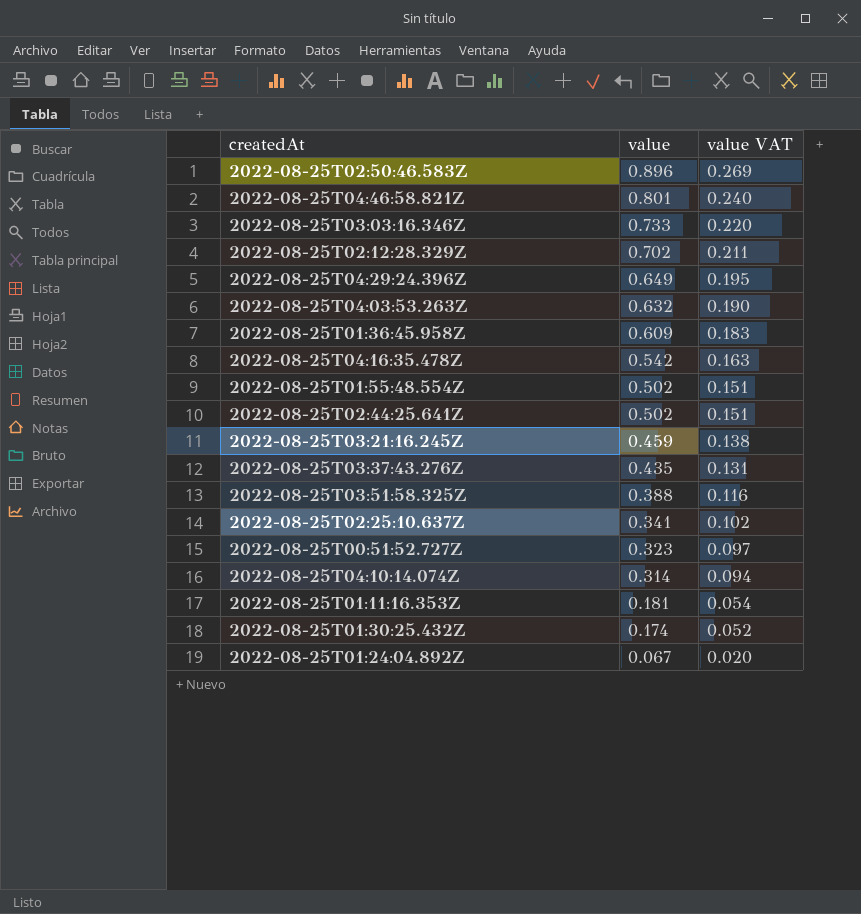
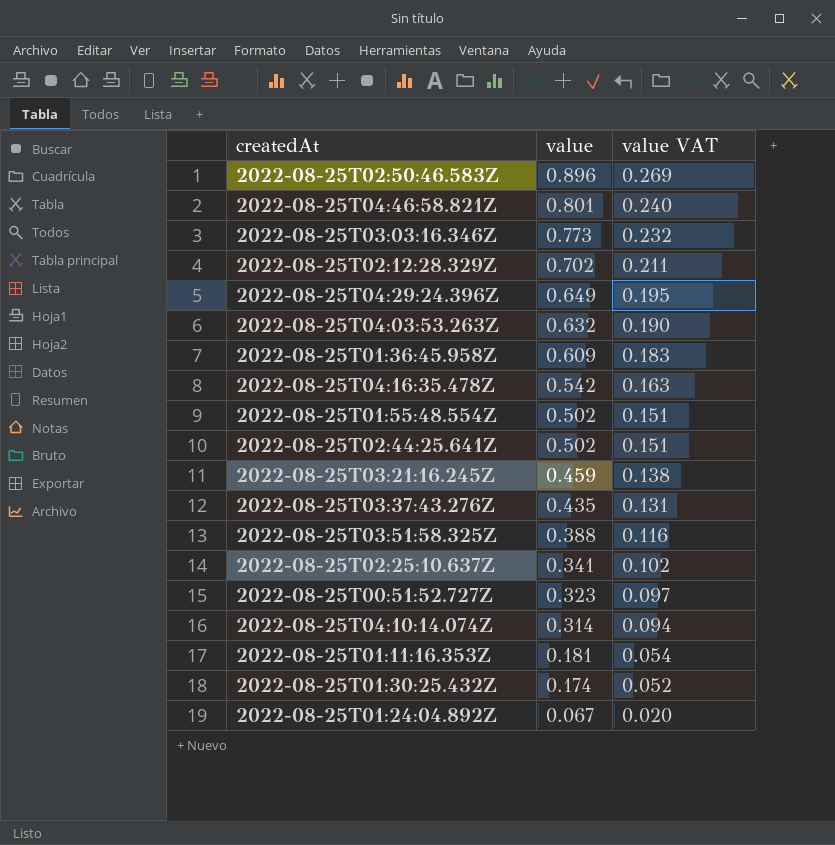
2022-08-25T03:03:16.346Z | value: 0.733 -> 0.773
2022-08-25T03:03:16.346Z | value VAT: 0.220 -> 0.232

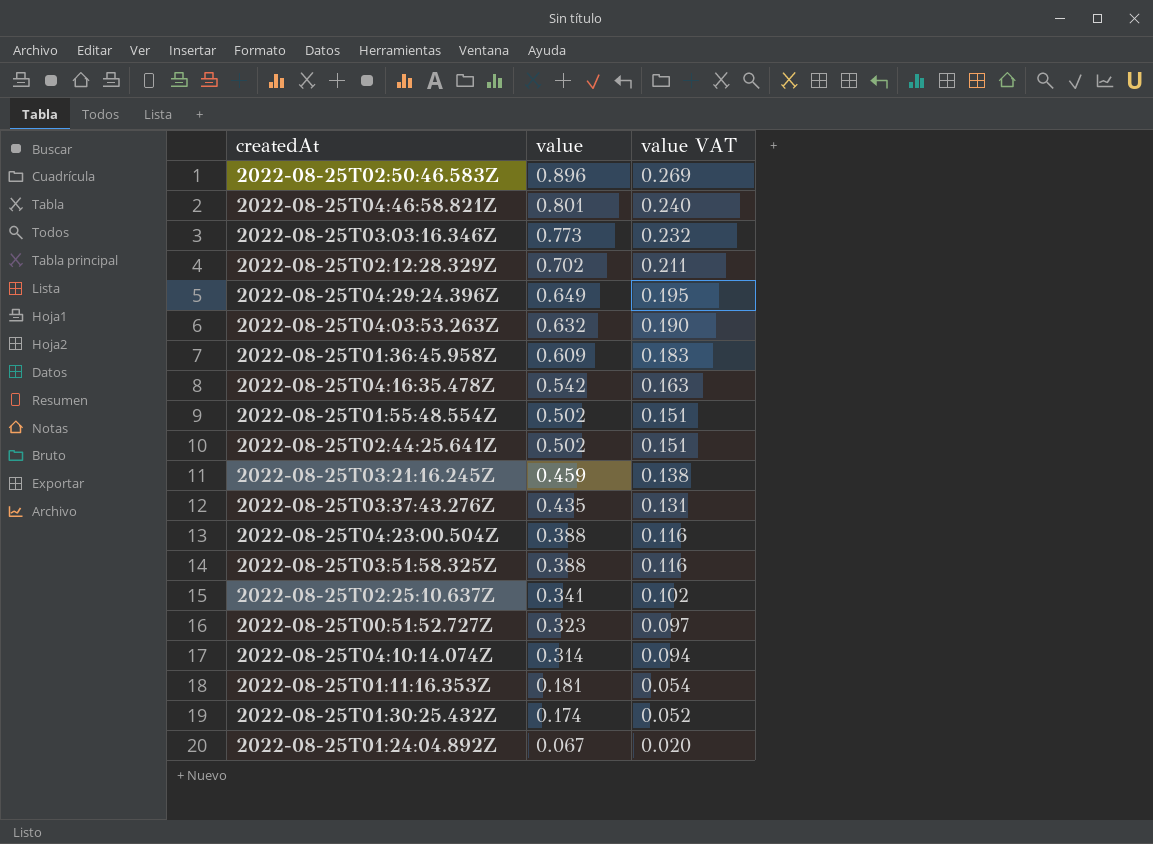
row 2022-08-25T04:23:00.504Z: none -> 0.388 | 0.116

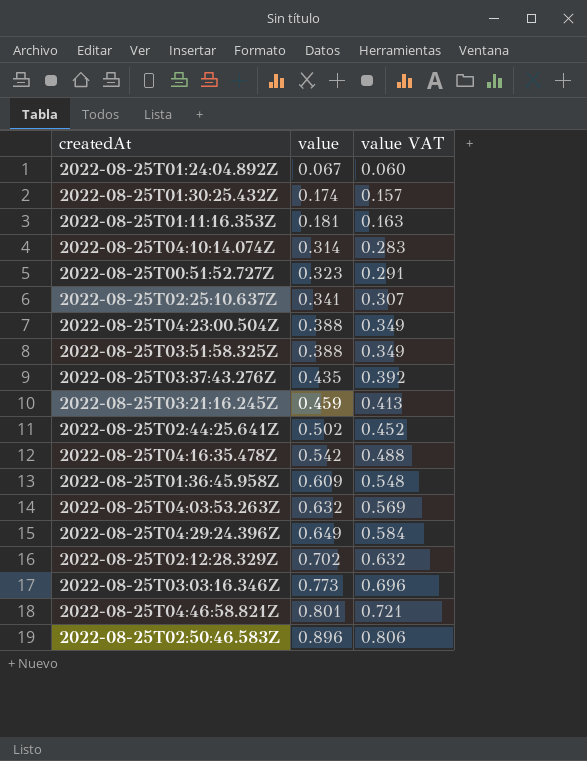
row order: value descending -> value ascending
column value VAT | formula: [value] * 0.3 -> [value] * 0.9
row 2022-08-25T01:55:48.554Z: 0.502 | 0.151 -> none

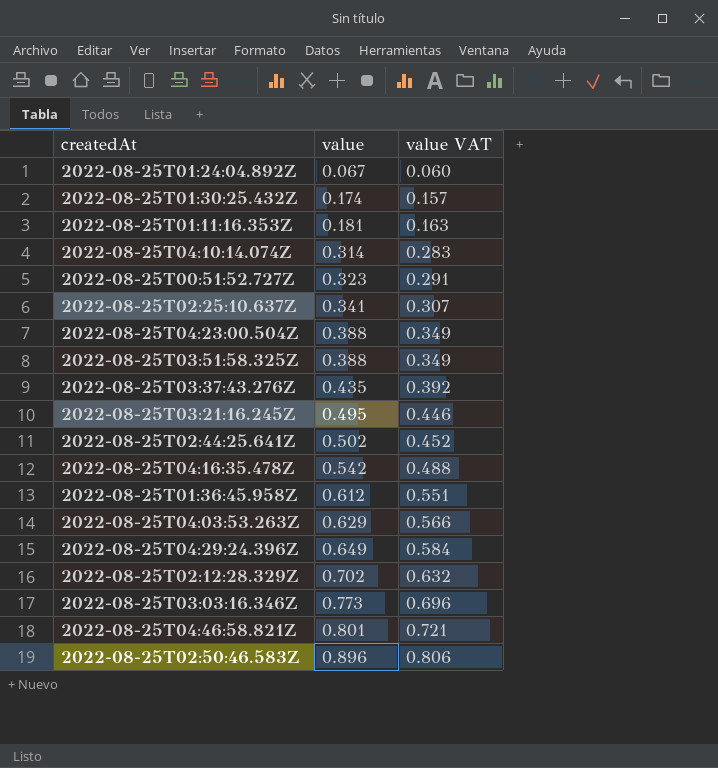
2022-08-25T03:21:16.245Z | value: 0.459 -> 0.495
2022-08-25T03:21:16.245Z | value VAT: 0.413 -> 0.446
2022-08-25T01:36:45.958Z | value: 0.609 -> 0.612
2022-08-25T01:36:45.958Z | value VAT: 0.548 -> 0.551
2022-08-25T04:03:53.263Z | value: 0.632 -> 0.629
2022-08-25T04:03:53.263Z | value VAT: 0.569 -> 0.566

